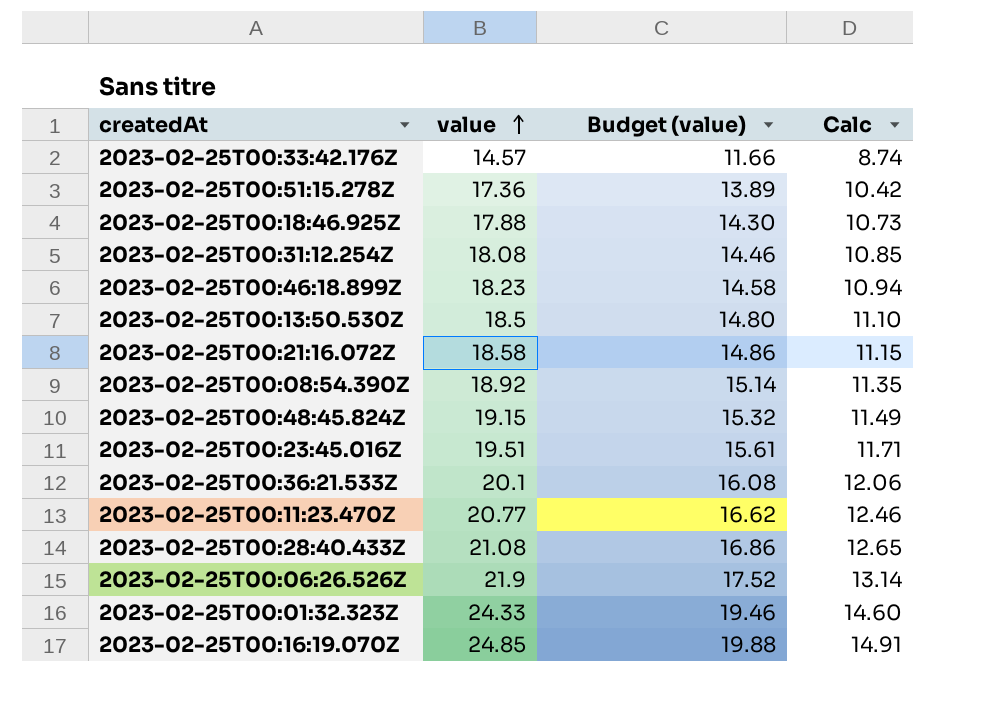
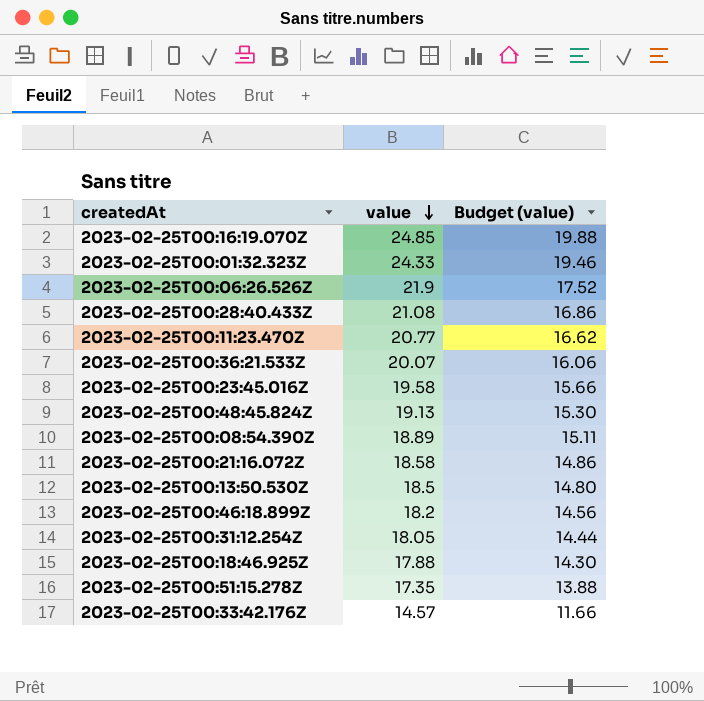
row order: value ascending -> value descending
column Calc | formula: [value] * 0.6 -> none
2023-02-25T00:36:21.533Z | value: 20.1 -> 20.07
2023-02-25T00:36:21.533Z | Budget (value): 16.08 -> 16.06
2023-02-25T00:23:45.016Z | value: 19.51 -> 19.58
2023-02-25T00:23:45.016Z | Budget (value): 15.61 -> 15.66
2023-02-25T00:48:45.824Z | value: 19.15 -> 19.13
2023-02-25T00:48:45.824Z | Budget (value): 15.32 -> 15.30
2023-02-25T00:08:54.390Z | value: 18.92 -> 18.89
2023-02-25T00:08:54.390Z | Budget (value): 15.14 -> 15.11
2023-02-25T00:46:18.899Z | value: 18.23 -> 18.2
2023-02-25T00:46:18.899Z | Budget (value): 14.58 -> 14.56
2023-02-25T00:31:12.254Z | value: 18.08 -> 18.05
2023-02-25T00:31:12.254Z | Budget (value): 14.46 -> 14.44
2023-02-25T00:51:15.278Z | value: 17.36 -> 17.35
2023-02-25T00:51:15.278Z | Budget (value): 13.89 -> 13.88

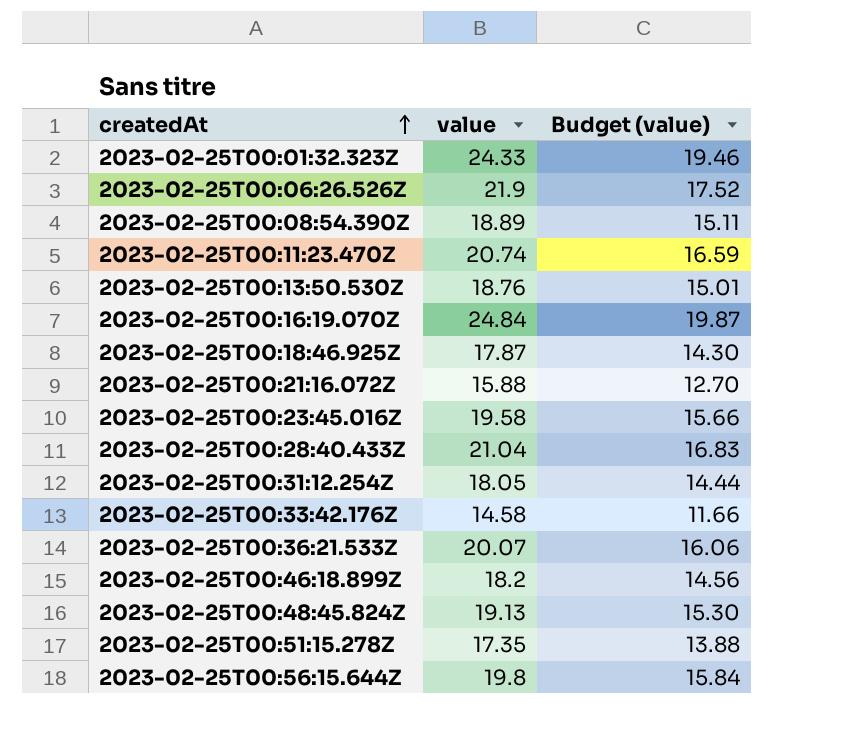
row order: value descending -> createdAt ascending
2023-02-25T00:11:23.470Z | value: 20.77 -> 20.74
2023-02-25T00:11:23.470Z | Budget (value): 16.62 -> 16.59
2023-02-25T00:13:50.530Z | value: 18.5 -> 18.76
2023-02-25T00:13:50.530Z | Budget (value): 14.80 -> 15.01
2023-02-25T00:16:19.070Z | value: 24.85 -> 24.84
2023-02-25T00:16:19.070Z | Budget (value): 19.88 -> 19.87
2023-02-25T00:18:46.925Z | value: 17.88 -> 17.87
2023-02-25T00:21:16.072Z | value: 18.58 -> 15.88
2023-02-25T00:21:16.072Z | Budget (value): 14.86 -> 12.70
2023-02-25T00:28:40.433Z | value: 21.08 -> 21.04
2023-02-25T00:28:40.433Z | Budget (value): 16.86 -> 16.83
2023-02-25T00:33:42.176Z | value: 14.57 -> 14.58
row 2023-02-25T00:56:15.644Z: none -> 19.8 | 15.84

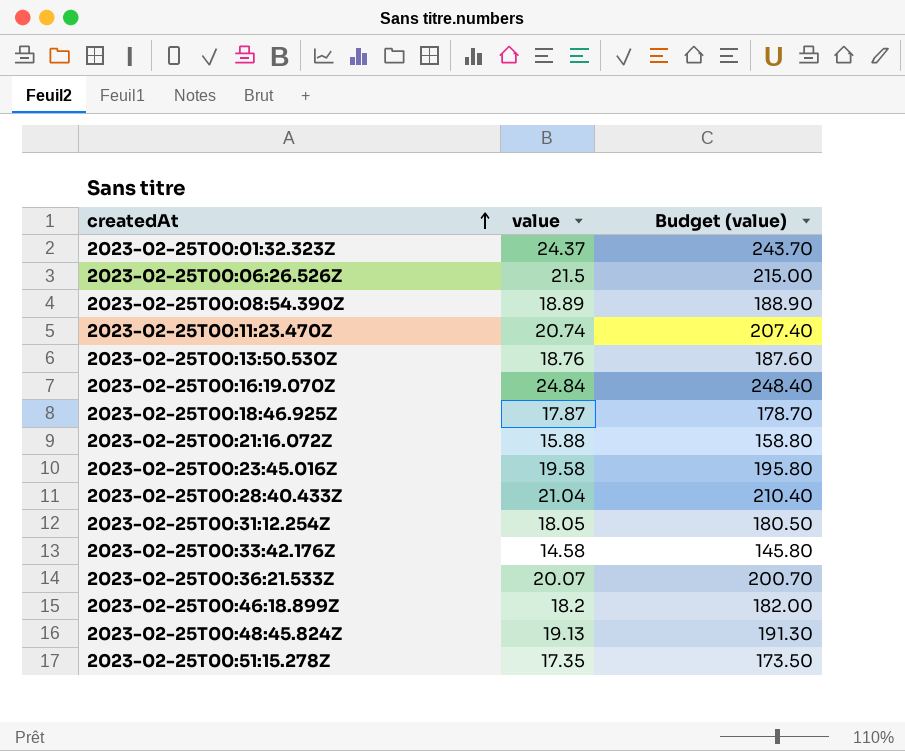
column Budget (value) | formula: [value] * 0.8 -> [value] * 10
row 2023-02-25T00:56:15.644Z: 19.8 | 15.84 -> none
2023-02-25T00:01:32.323Z | value: 24.33 -> 24.37
2023-02-25T00:06:26.526Z | value: 21.9 -> 21.5

